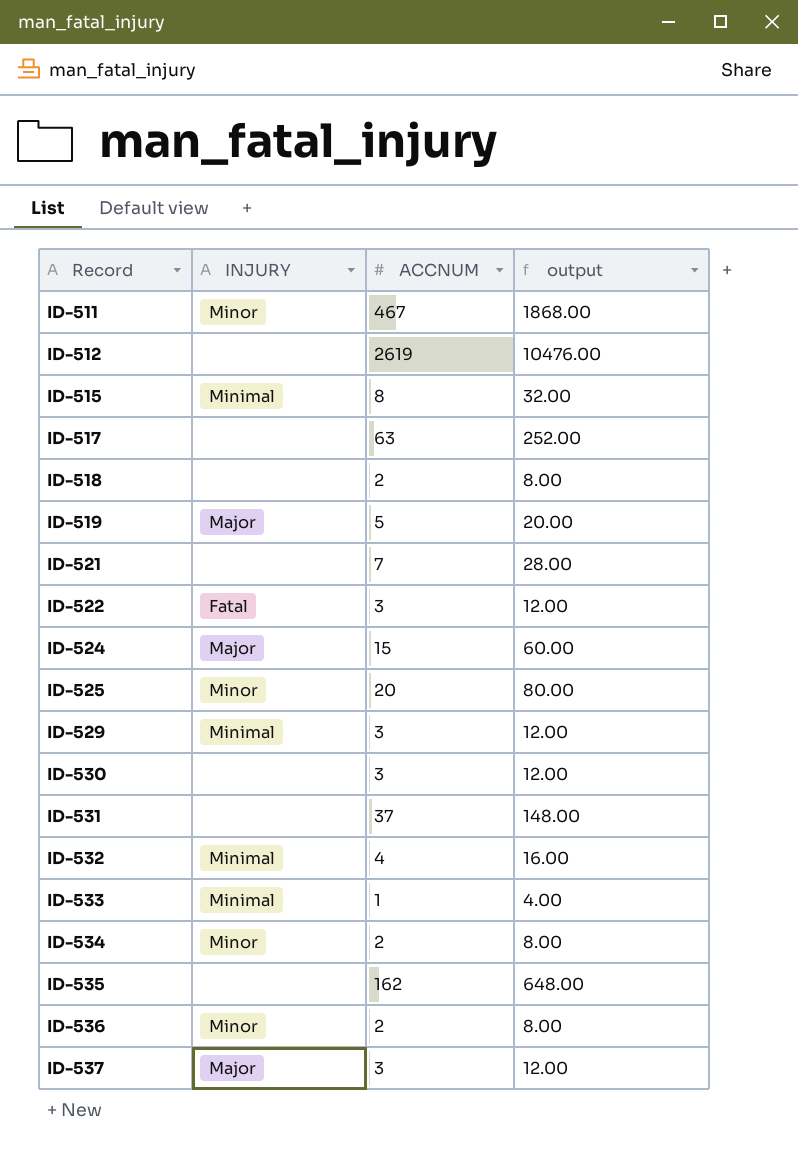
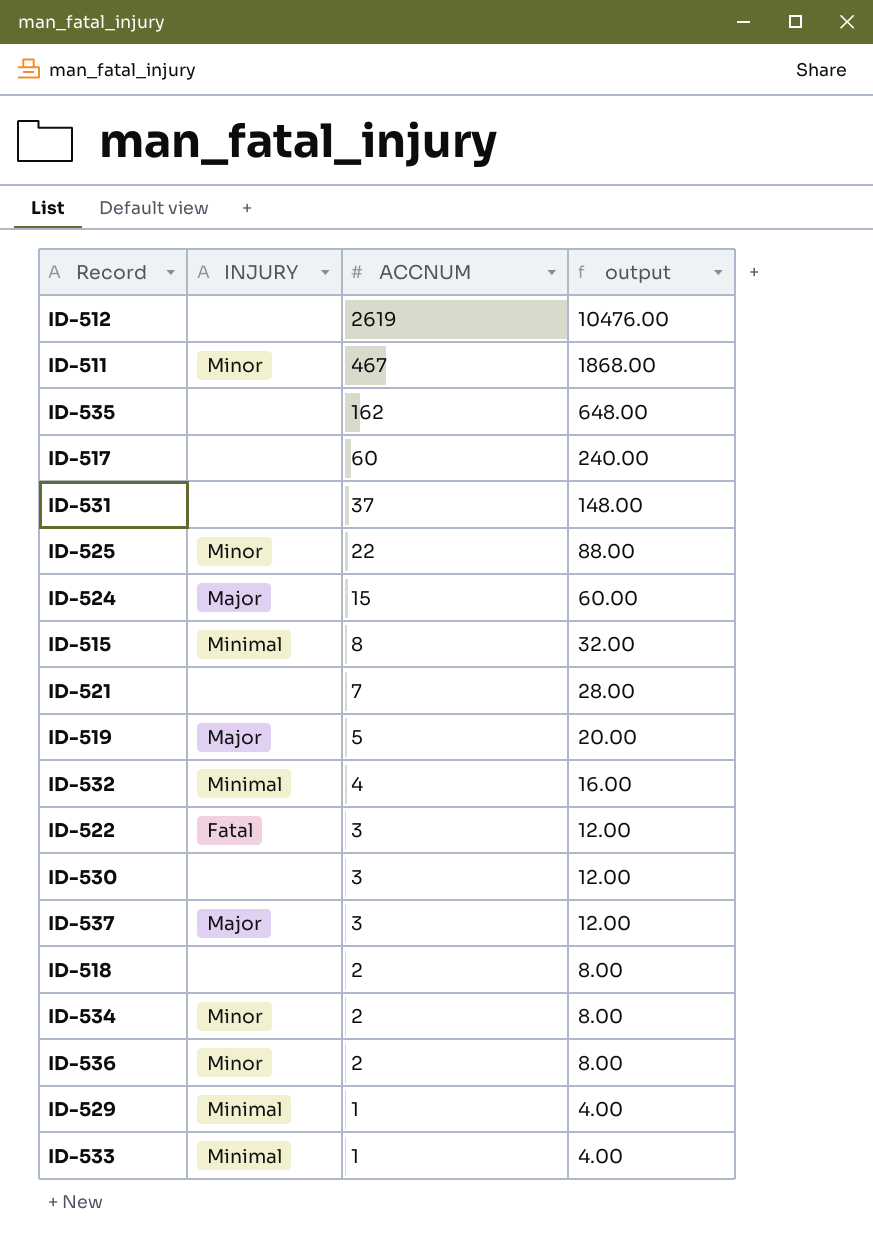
row order: Record ascending -> ACCNUM descending
ID-517 | ACCNUM: 63 -> 60
ID-517 | output: 252.00 -> 240.00
ID-525 | ACCNUM: 20 -> 22
ID-525 | output: 80.00 -> 88.00
ID-529 | ACCNUM: 3 -> 1
ID-529 | output: 12.00 -> 4.00

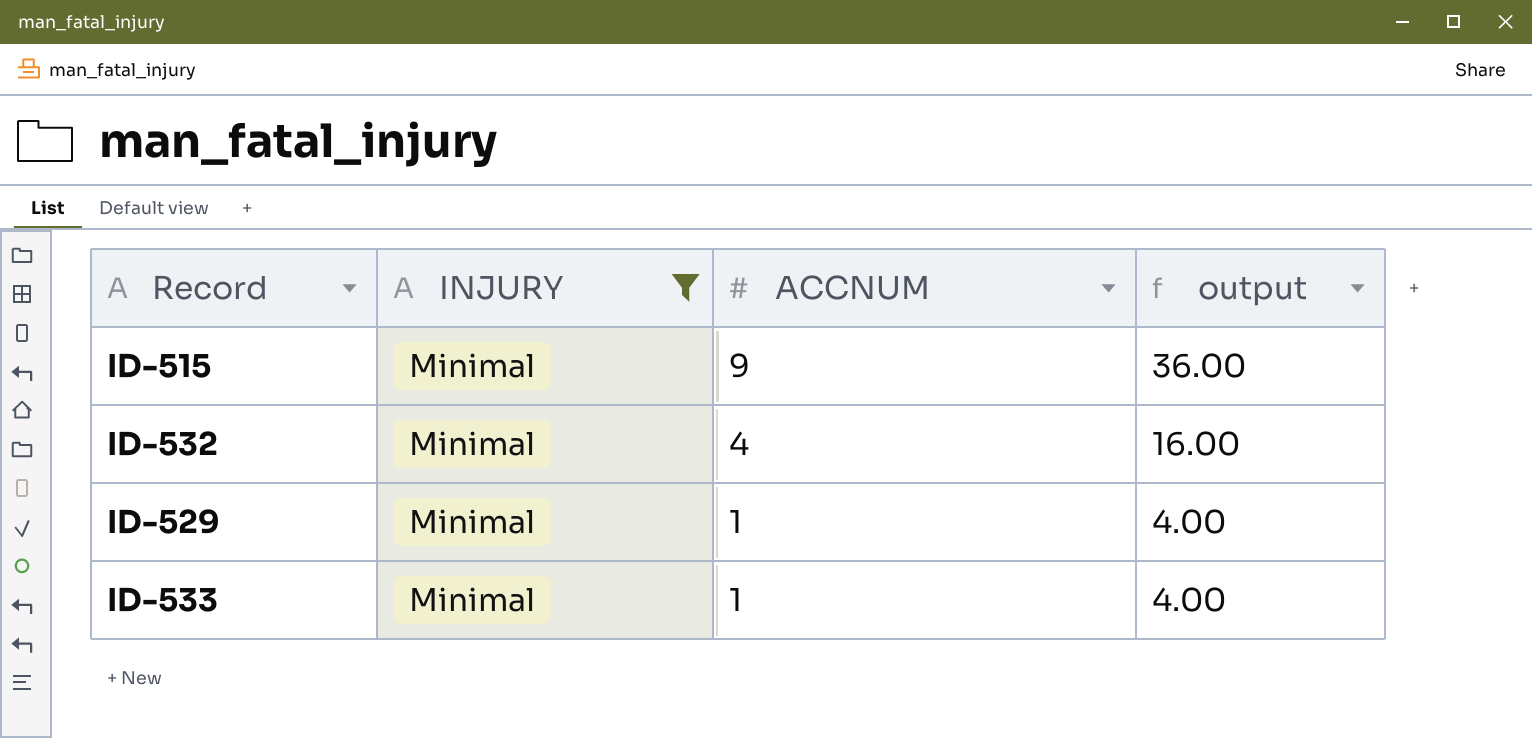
filter: none -> INJURY = Minimal
ID-515 | ACCNUM: 8 -> 9
ID-515 | output: 32.00 -> 36.00

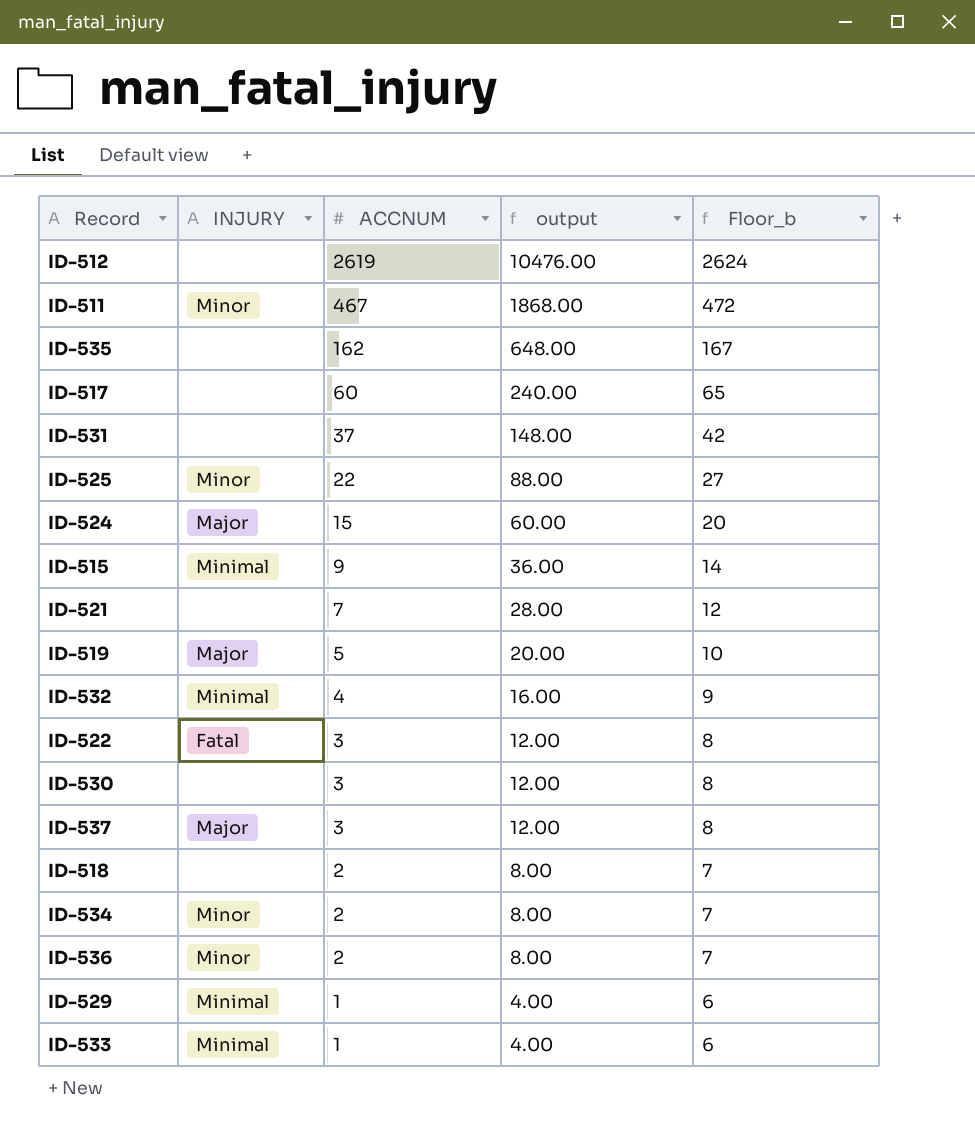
filter: INJURY = Minimal -> none
column Floor_b | formula: none -> [ACCNUM] + 5

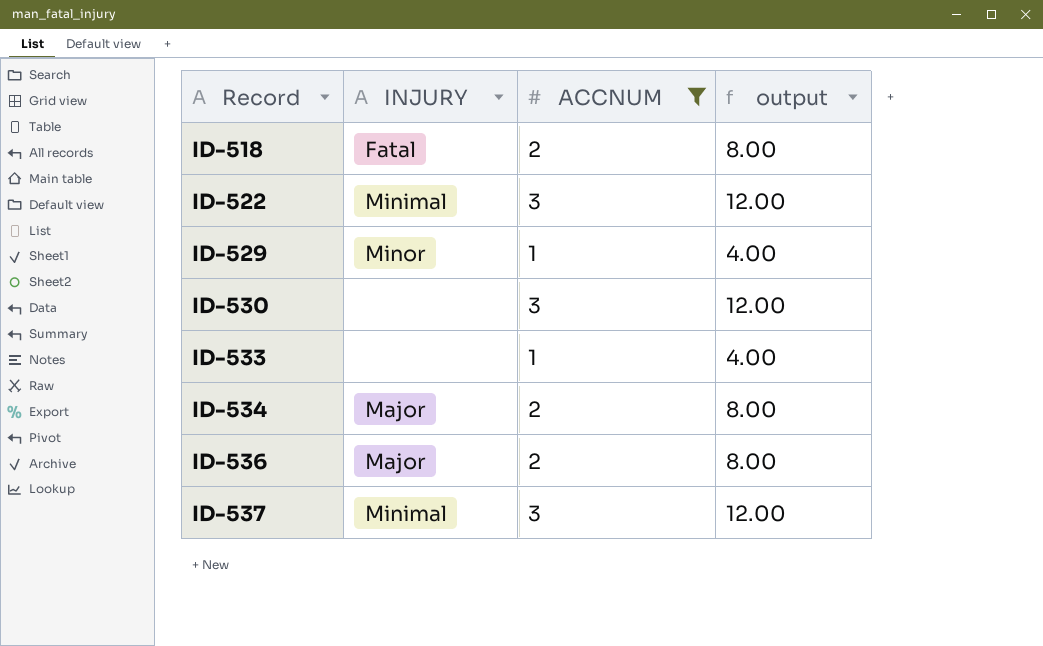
filter: none -> ACCNUM <= 3
row order: ACCNUM descending -> Record ascending
column Floor_b | formula: [ACCNUM] + 5 -> none
ID-518 | INJURY: none -> Fatal
ID-522 | INJURY: Fatal -> Minimal
ID-529 | INJURY: Minimal -> Minor
ID-533 | INJURY: Minimal -> none
ID-534 | INJURY: Minor -> Major
ID-536 | INJURY: Minor -> Major
ID-537 | INJURY: Major -> Minimal

